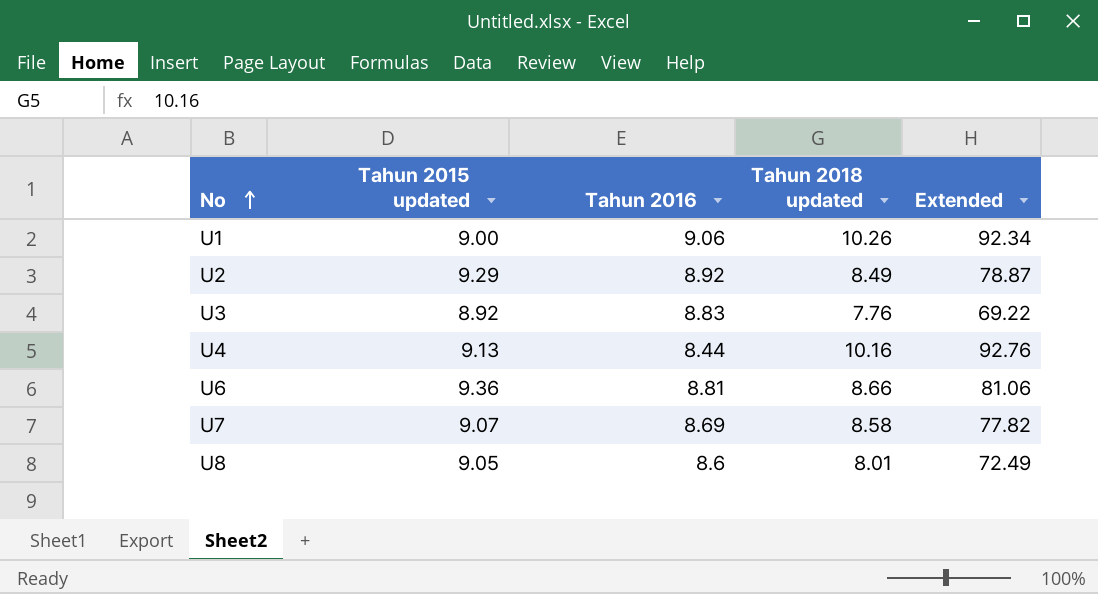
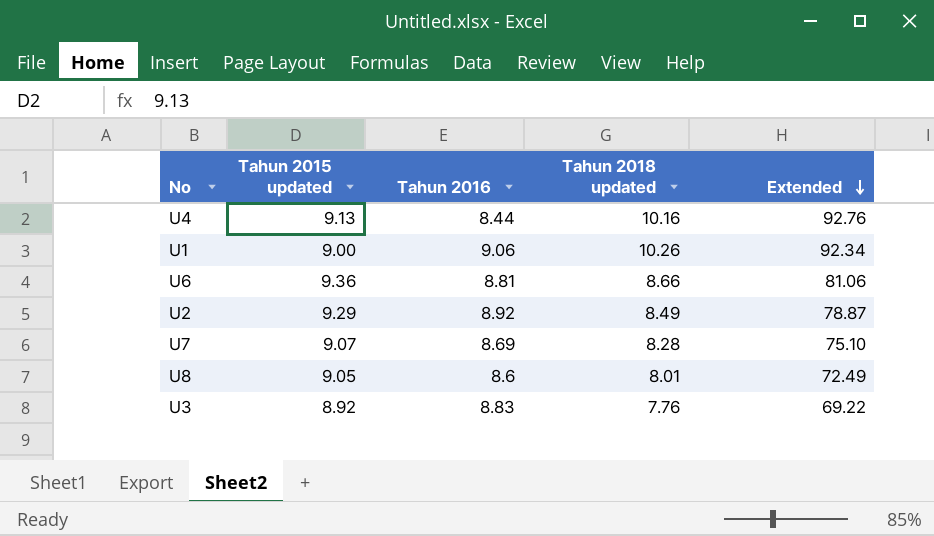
row order: No ascending -> Extended descending
U7 | Tahun 2018 updated: 8.58 -> 8.28
U7 | Extended: 77.82 -> 75.10

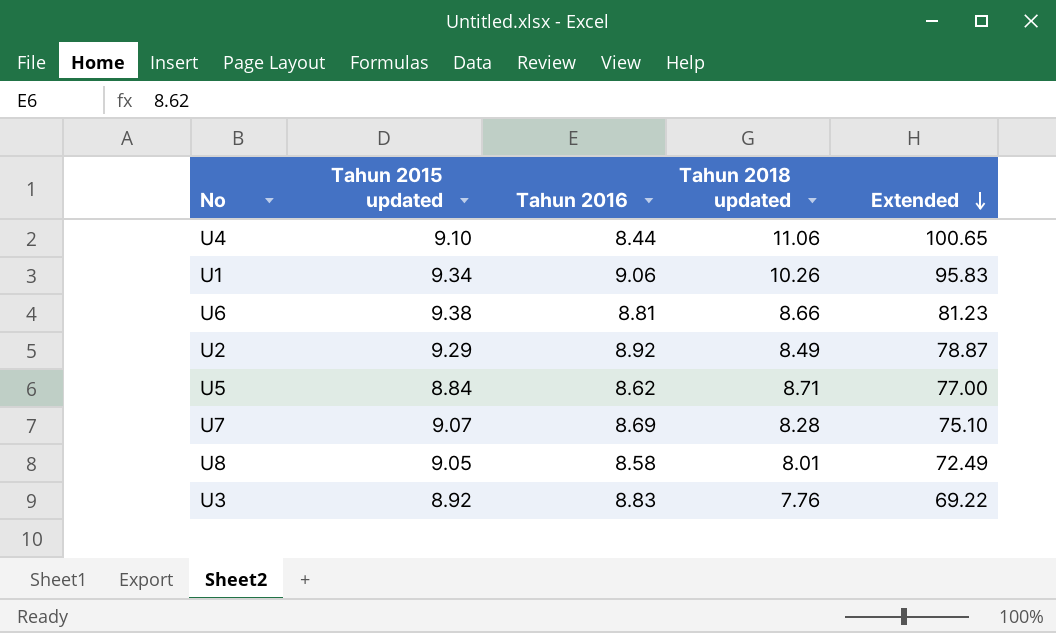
U4 | Tahun 2015 updated: 9.13 -> 9.10
U4 | Tahun 2018 updated: 10.16 -> 11.06
U4 | Extended: 92.76 -> 100.65
U1 | Tahun 2015 updated: 9.00 -> 9.34
U1 | Extended: 92.34 -> 95.83
U6 | Tahun 2015 updated: 9.36 -> 9.38
U6 | Extended: 81.06 -> 81.23
row U5: none -> 8.84 | 8.62 | 8.71 | 77.00
U8 | Tahun 2016: 8.6 -> 8.58

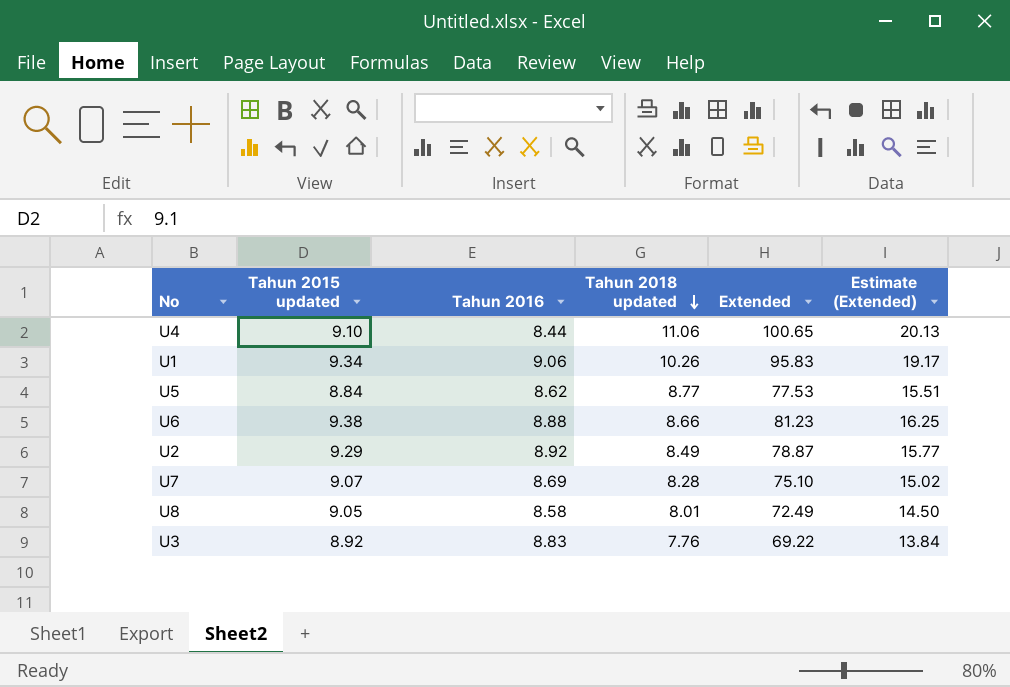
row order: Extended descending -> Tahun 2018 updated descending
column Estimate (Extended) | formula: none -> [Extended] * 0.2
U5 | Tahun 2018 updated: 8.71 -> 8.77
U5 | Extended: 77.00 -> 77.53
U6 | Tahun 2016: 8.81 -> 8.88

